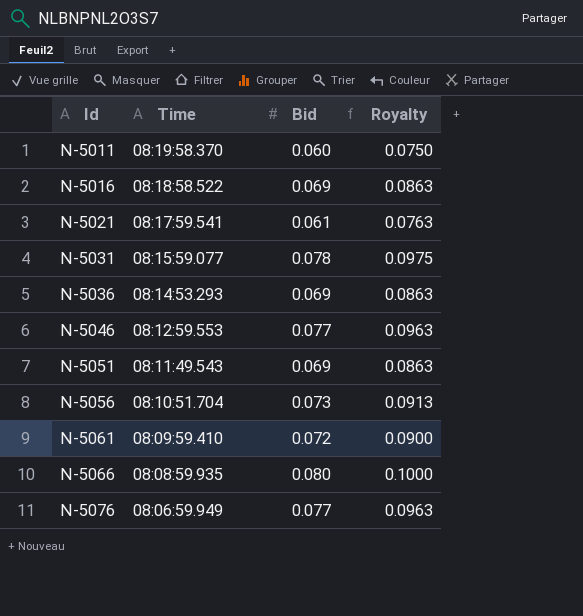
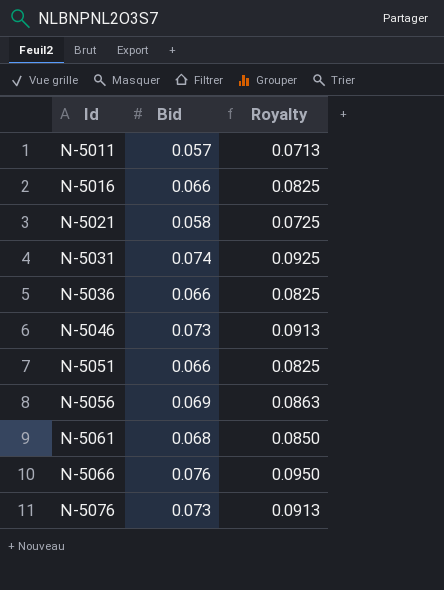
column Time | position: 2 -> none
N-5011 | Bid: 0.060 -> 0.057
N-5011 | Royalty: 0.0750 -> 0.0713
N-5016 | Bid: 0.069 -> 0.066
N-5016 | Royalty: 0.0863 -> 0.0825
N-5021 | Bid: 0.061 -> 0.058
N-5021 | Royalty: 0.0763 -> 0.0725
N-5031 | Bid: 0.078 -> 0.074
N-5031 | Royalty: 0.0975 -> 0.0925
N-5036 | Bid: 0.069 -> 0.066
N-5036 | Royalty: 0.0863 -> 0.0825
N-5046 | Bid: 0.077 -> 0.073
N-5046 | Royalty: 0.0963 -> 0.0913
N-5051 | Bid: 0.069 -> 0.066
N-5051 | Royalty: 0.0863 -> 0.0825
N-5056 | Bid: 0.073 -> 0.069
N-5056 | Royalty: 0.0913 -> 0.0863
N-5061 | Bid: 0.072 -> 0.068
N-5061 | Royalty: 0.0900 -> 0.0850
N-5066 | Bid: 0.080 -> 0.076
N-5066 | Royalty: 0.1000 -> 0.0950
N-5076 | Bid: 0.077 -> 0.073
N-5076 | Royalty: 0.0963 -> 0.0913

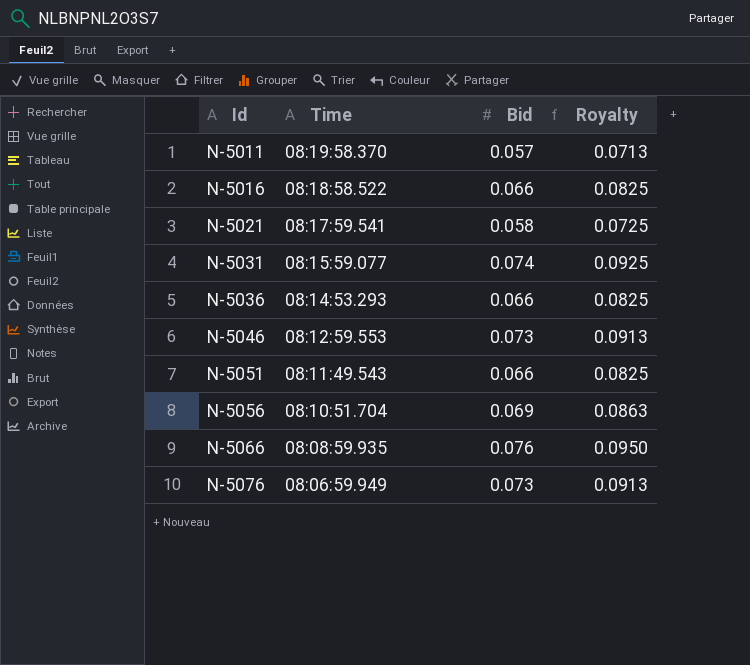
column Time | position: none -> 2
row N-5061: 0.068 | 0.0850 -> none

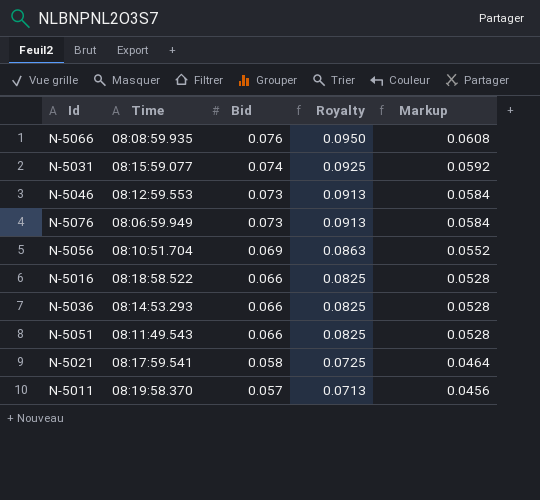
row order: Id ascending -> Bid descending
column Markup | formula: none -> [Bid] * 0.8

